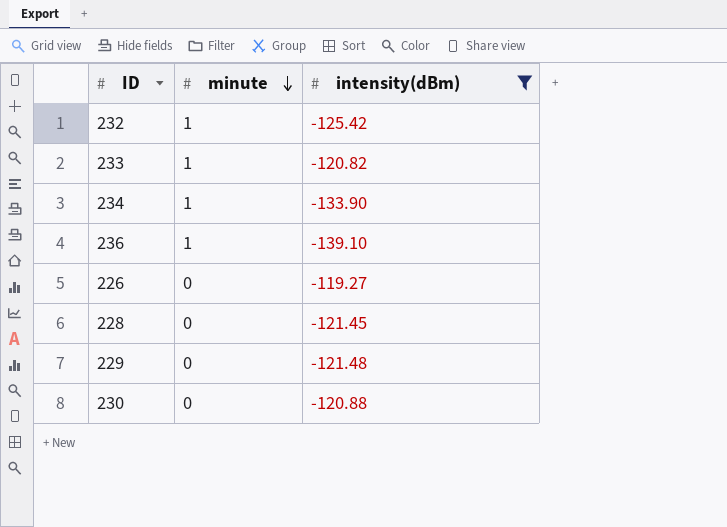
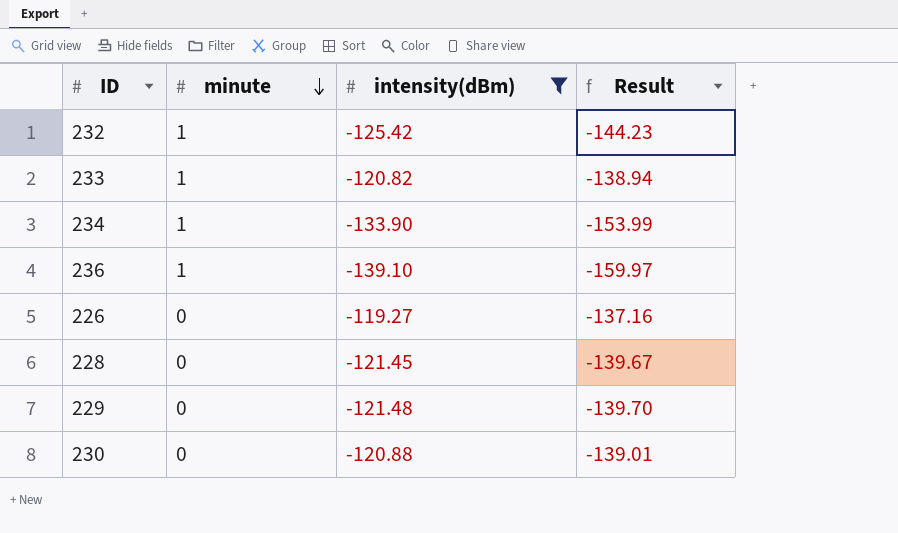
column Result | formula: none -> [intensity(dBm)] * 1.15

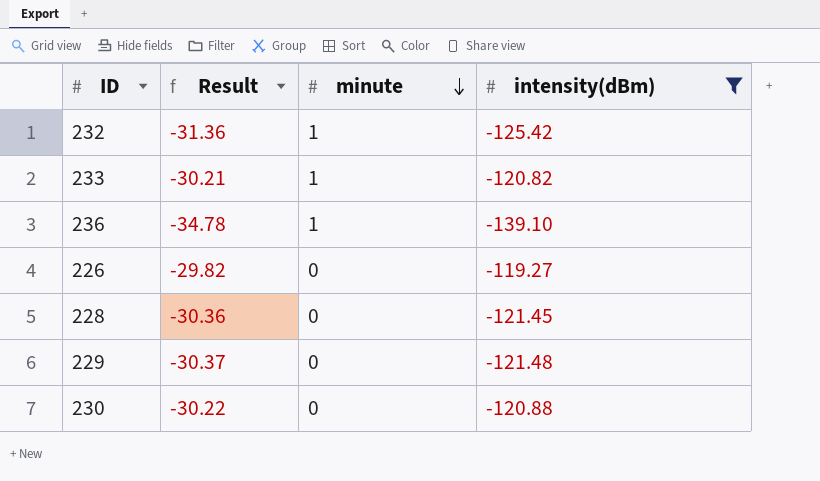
column Result | formula: [intensity(dBm)] * 1.15 -> [intensity(dBm)] * 0.25
column Result | position: 4 -> 2
row 234: 1 | -133.90 | -153.99 -> none

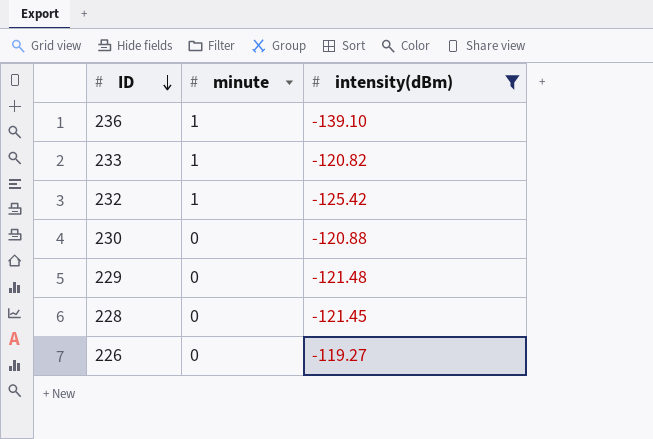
row order: minute descending -> ID descending
column Result | formula: [intensity(dBm)] * 0.25 -> none

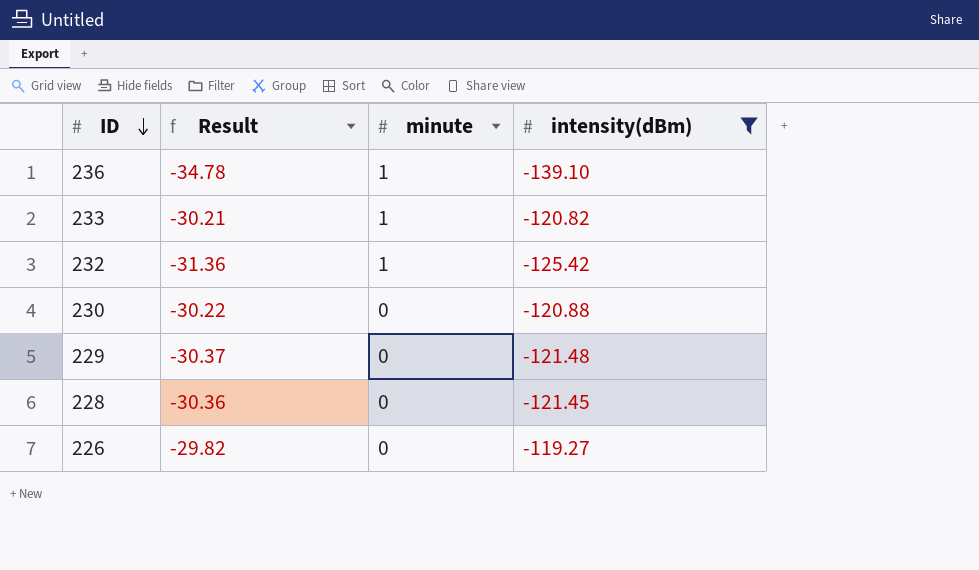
column Result | formula: none -> [intensity(dBm)] * 0.25

